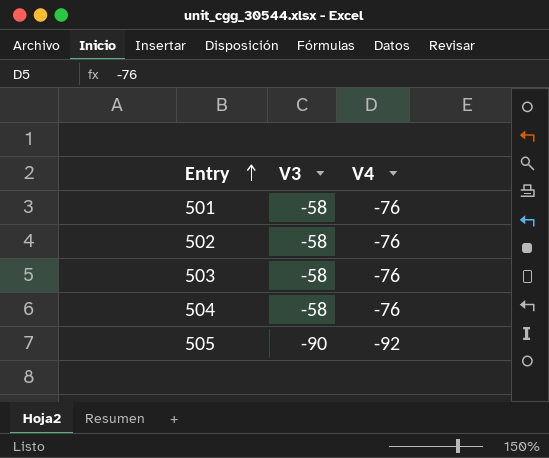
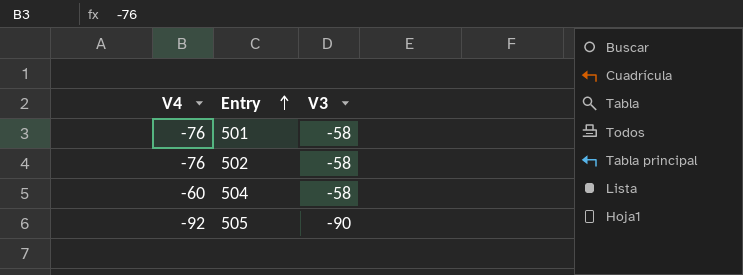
column V4 | position: 3 -> 1
row 503: -58 | -76 -> none
504 | V4: -76 -> -60

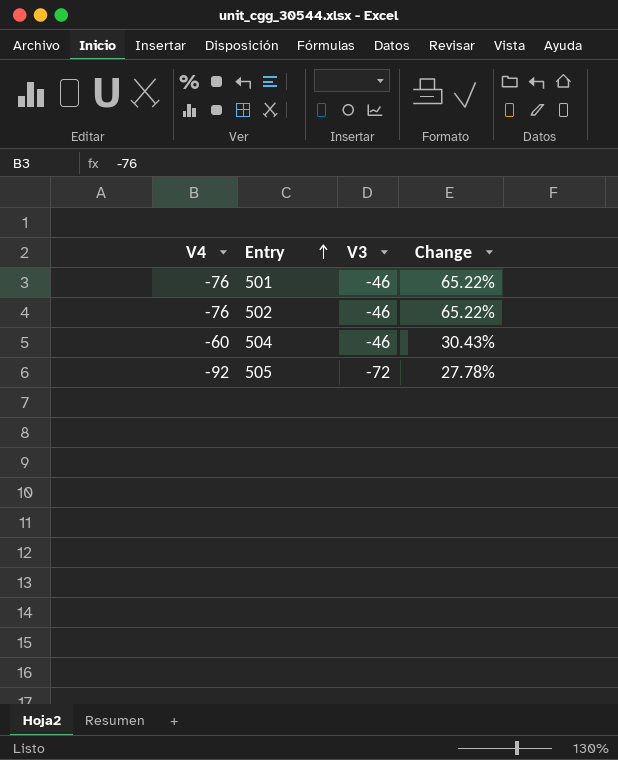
column Change | formula: none -> ([V4] - [V3]) / [V3]
501 | V3: -58 -> -46
502 | V3: -58 -> -46
504 | V3: -58 -> -46
505 | V3: -90 -> -72

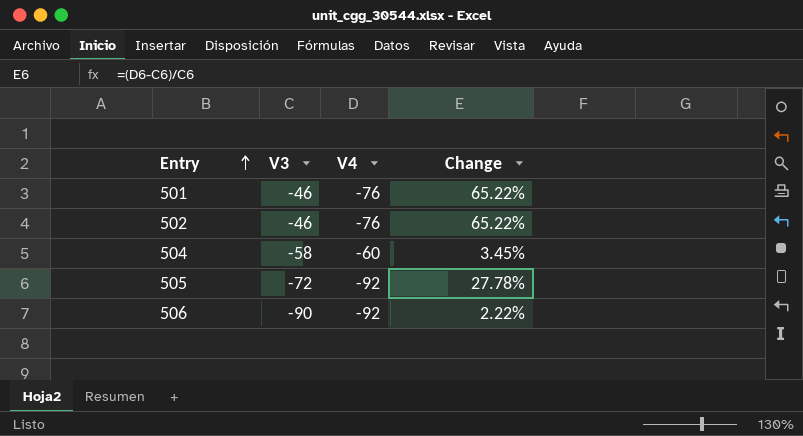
column V4 | position: 1 -> 3
504 | V3: -46 -> -58
504 | Change: 30.43% -> 3.45%
row 506: none -> -90 | -92 | 2.22%

